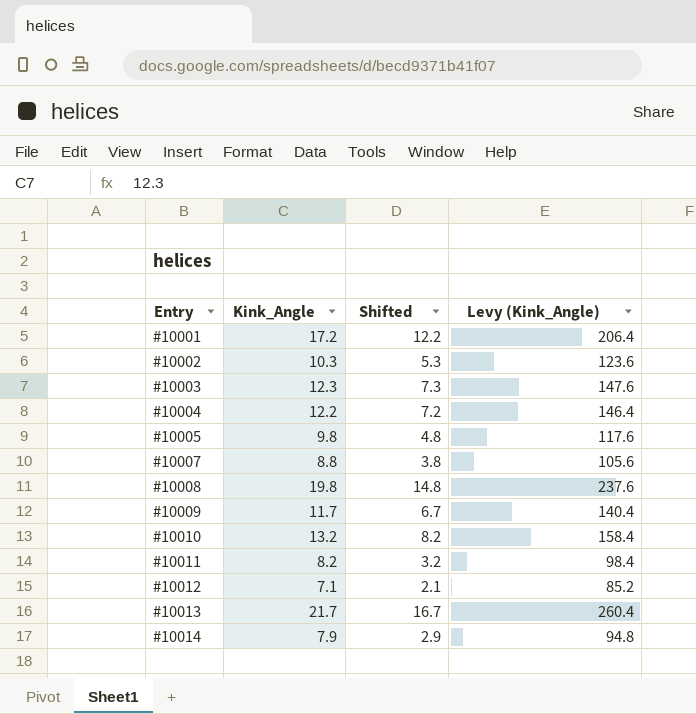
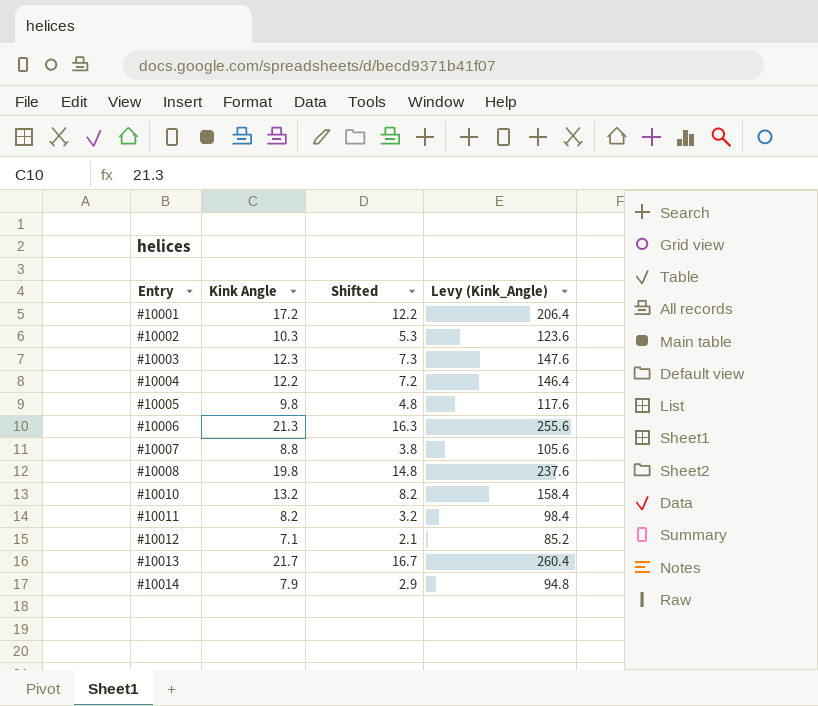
column name: Kink_Angle -> Kink Angle
row #10009: 11.7 | 6.7 | 140.4 -> none
row #10006: none -> 21.3 | 16.3 | 255.6

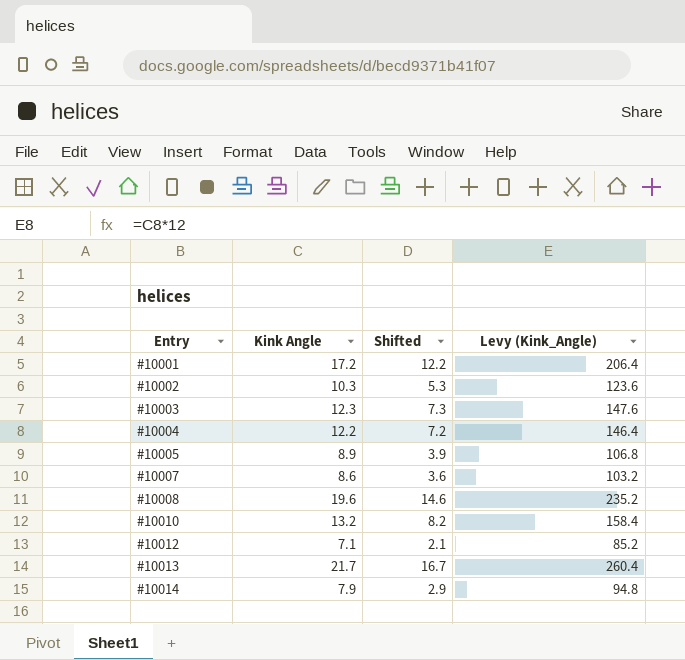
row #10006: 21.3 | 16.3 | 255.6 -> none
row #10011: 8.2 | 3.2 | 98.4 -> none
#10005 | Kink Angle: 9.8 -> 8.9
#10005 | Shifted: 4.8 -> 3.9
#10005 | Levy (Kink_Angle): 117.6 -> 106.8
#10007 | Kink Angle: 8.8 -> 8.6
#10007 | Shifted: 3.8 -> 3.6
#10007 | Levy (Kink_Angle): 105.6 -> 103.2
#10008 | Kink Angle: 19.8 -> 19.6
#10008 | Shifted: 14.8 -> 14.6
#10008 | Levy (Kink_Angle): 237.6 -> 235.2

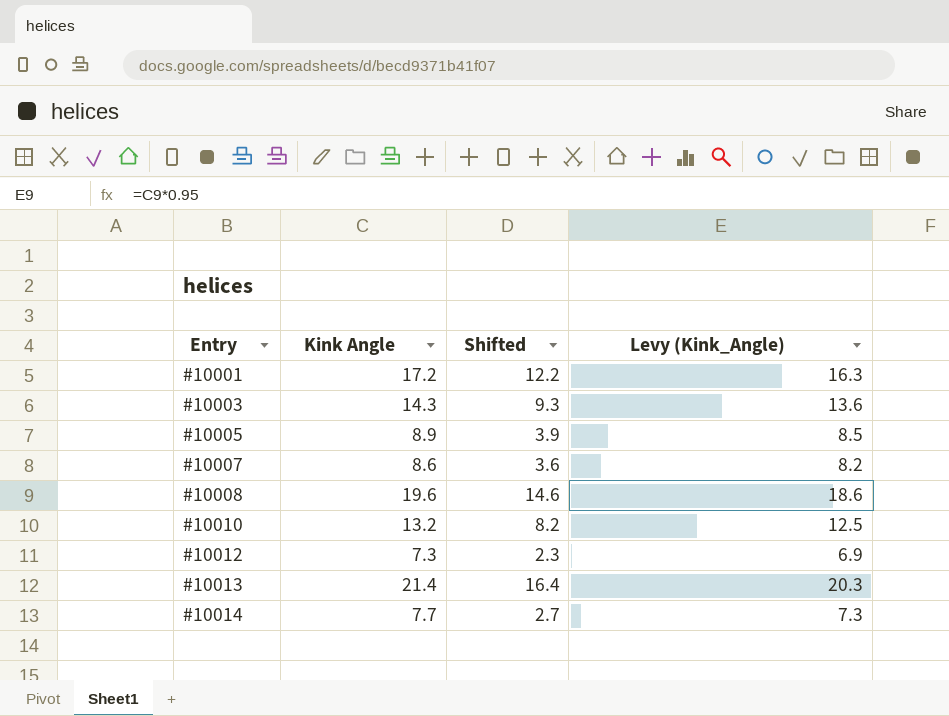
column Levy (Kink_Angle) | formula: [Kink Angle] * 12 -> [Kink Angle] * 0.95
row #10002: 10.3 | 5.3 | 123.6 -> none
row #10004: 12.2 | 7.2 | 146.4 -> none
#10003 | Kink Angle: 12.3 -> 14.3
#10003 | Shifted: 7.3 -> 9.3
#10012 | Kink Angle: 7.1 -> 7.3
#10012 | Shifted: 2.1 -> 2.3
#10013 | Kink Angle: 21.7 -> 21.4
#10013 | Shifted: 16.7 -> 16.4
#10014 | Kink Angle: 7.9 -> 7.7
#10014 | Shifted: 2.9 -> 2.7

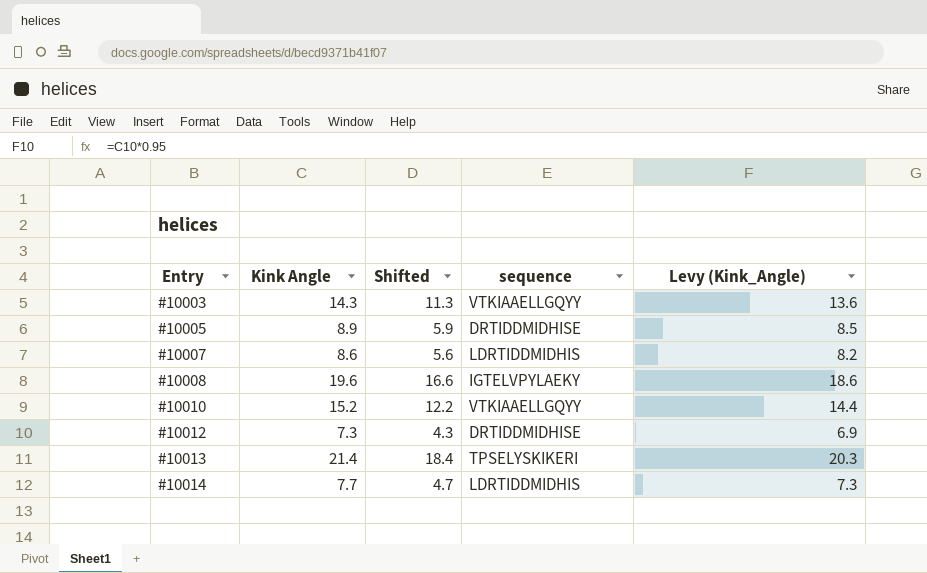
column Shifted | formula: [Kink Angle] - 5 -> [Kink Angle] - 3
column sequence | position: none -> 4
row #10001: 17.2 | 12.2 | 16.3 -> none
#10010 | Kink Angle: 13.2 -> 15.2
#10010 | Levy (Kink_Angle): 12.5 -> 14.4

